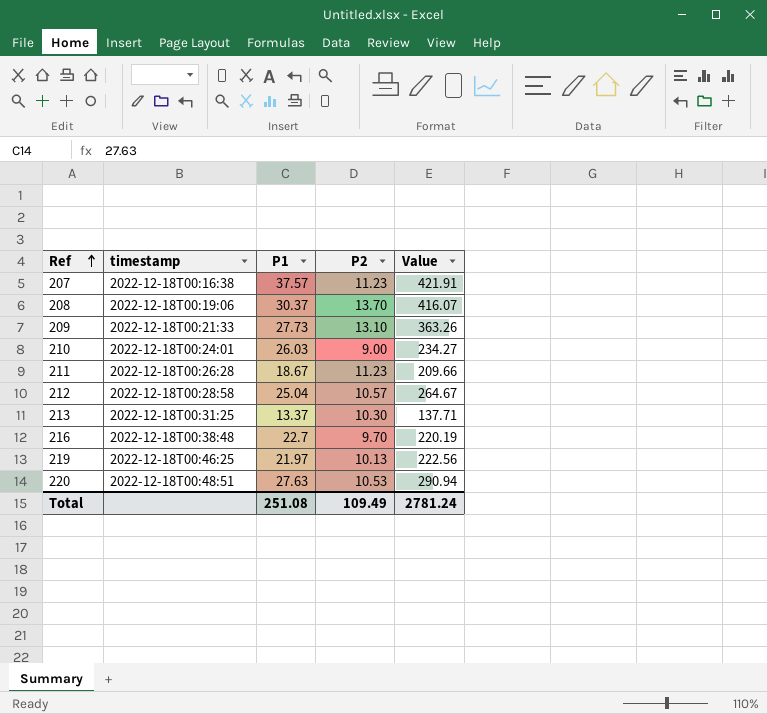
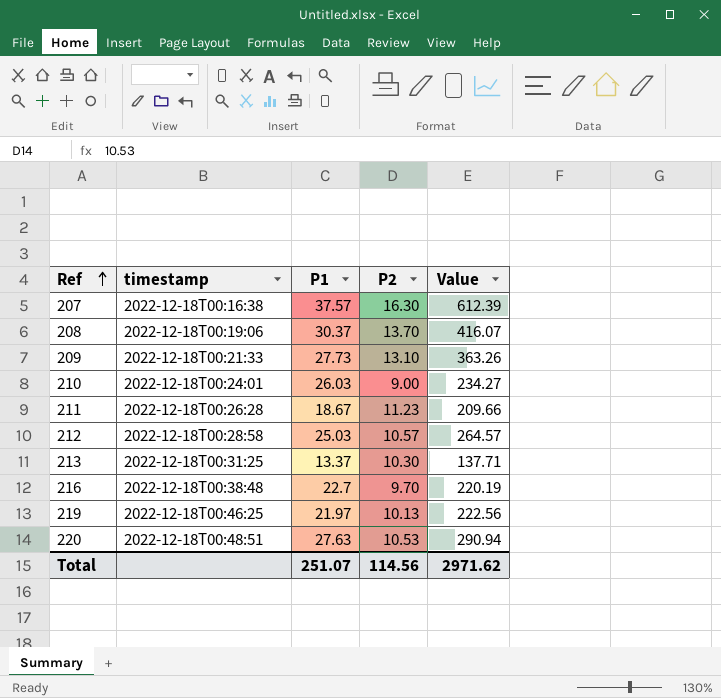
207 | P2: 11.23 -> 16.30
207 | Value: 421.91 -> 612.39
212 | P1: 25.04 -> 25.03
212 | Value: 264.67 -> 264.57
Total | P1: 251.08 -> 251.07
Total | P2: 109.49 -> 114.56
Total | Value: 2781.24 -> 2971.62

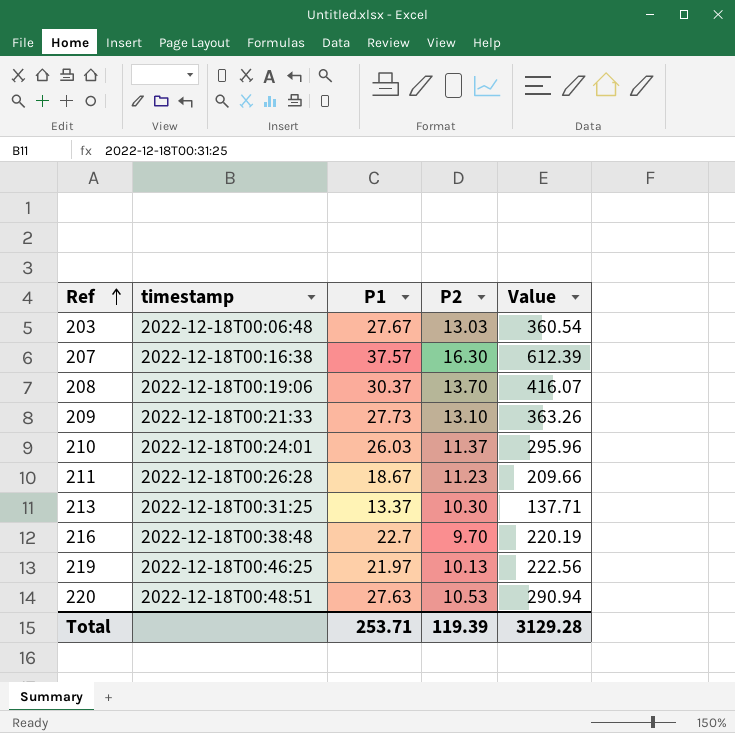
row 212: 2022-12-18T00:28:58 | 25.03 | 10.57 | 264.57 -> none
row 203: none -> 2022-12-18T00:06:48 | 27.67 | 13.03 | 360.54
210 | P2: 9.00 -> 11.37
210 | Value: 234.27 -> 295.96
Total | P1: 251.07 -> 253.71
Total | P2: 114.56 -> 119.39
Total | Value: 2971.62 -> 3129.28

